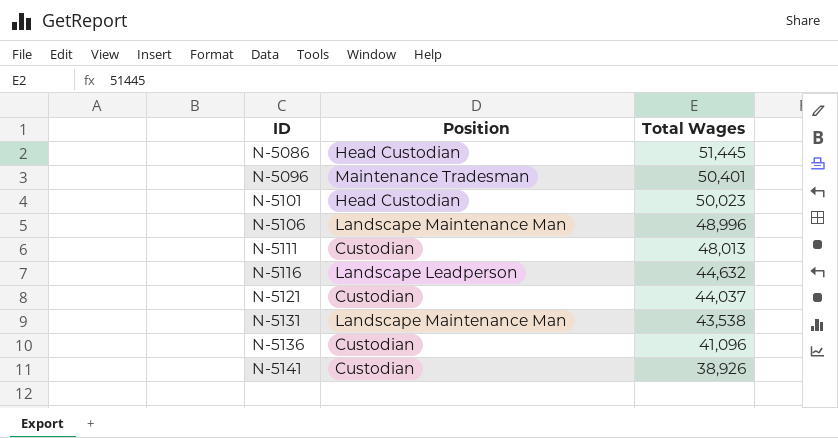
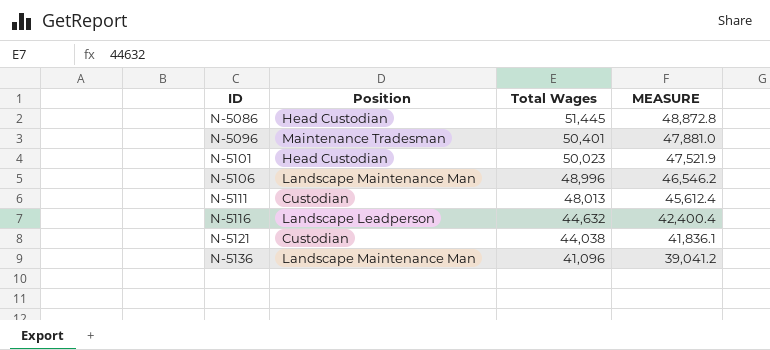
column MEASURE | formula: none -> [Total Wages] * 0.95
row N-5131: Landscape Maintenance Man | 43,538 -> none
row N-5141: Custodian | 38,926 -> none
N-5121 | Total Wages: 44,037 -> 44,038
N-5136 | Position: Custodian -> Landscape Maintenance Man

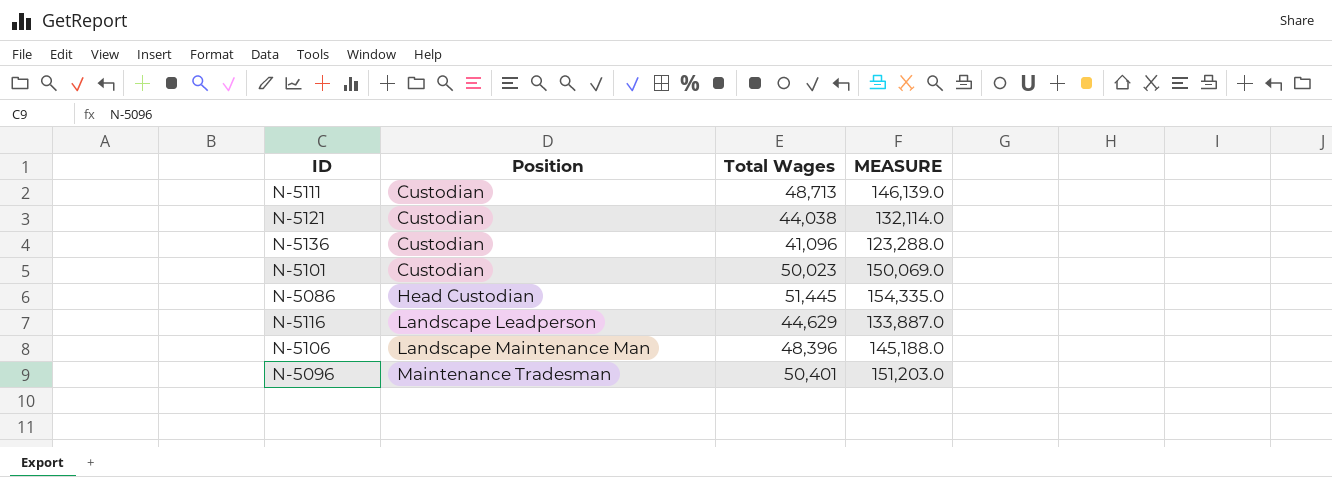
row order: ID ascending -> Position ascending
column MEASURE | formula: [Total Wages] * 0.95 -> [Total Wages] * 3
N-5111 | Total Wages: 48,013 -> 48,713
N-5136 | Position: Landscape Maintenance Man -> Custodian
N-5101 | Position: Head Custodian -> Custodian
N-5116 | Total Wages: 44,632 -> 44,629
N-5106 | Total Wages: 48,996 -> 48,396

